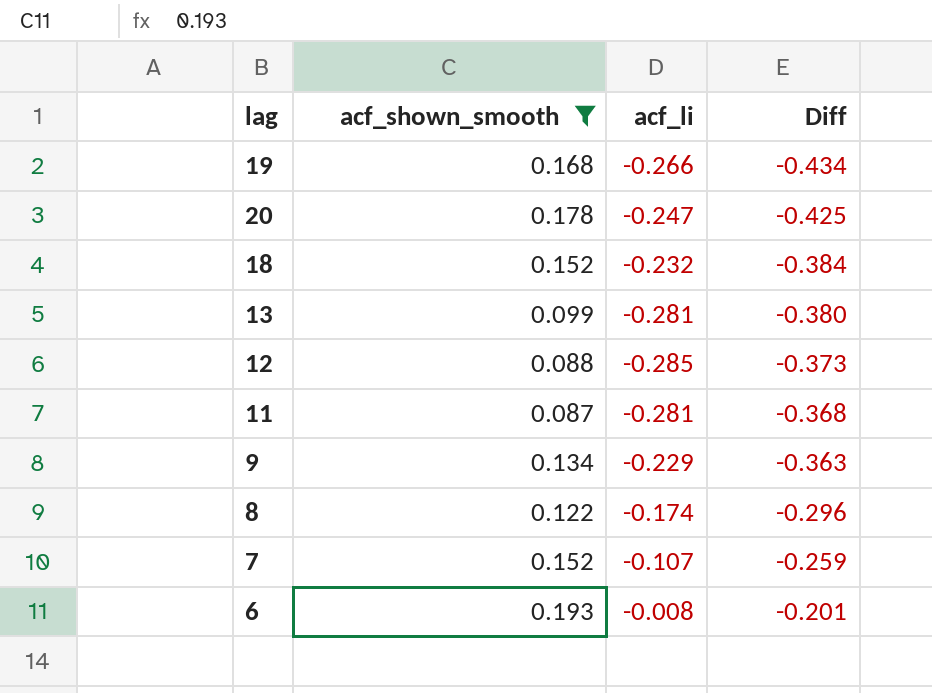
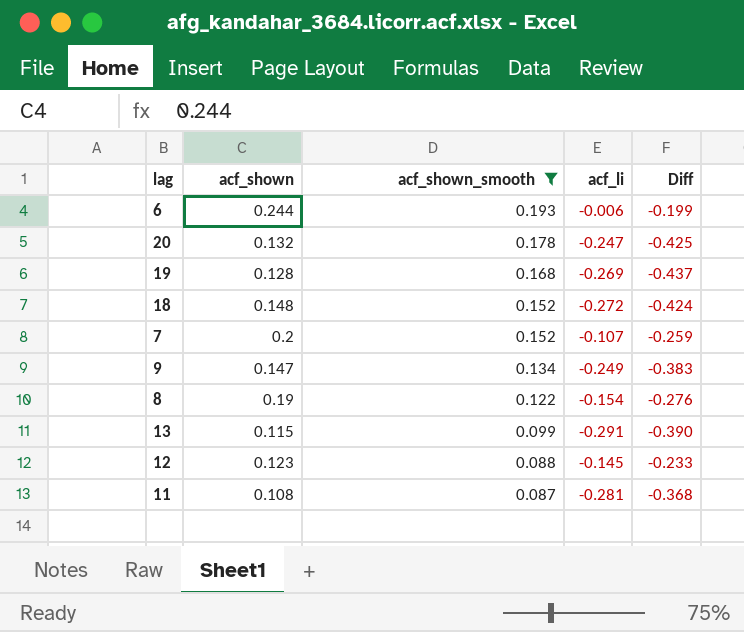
row order: Diff ascending -> acf_shown_smooth descending
column acf_shown | position: none -> 2
6 | acf_li: -0.008 -> -0.006
6 | Diff: -0.201 -> -0.199
19 | acf_li: -0.266 -> -0.269
19 | Diff: -0.434 -> -0.437
18 | acf_li: -0.232 -> -0.272
18 | Diff: -0.384 -> -0.424
9 | acf_li: -0.229 -> -0.249
9 | Diff: -0.363 -> -0.383
8 | acf_li: -0.174 -> -0.154
8 | Diff: -0.296 -> -0.276
13 | acf_li: -0.281 -> -0.291
13 | Diff: -0.380 -> -0.390
12 | acf_li: -0.285 -> -0.145
12 | Diff: -0.373 -> -0.233

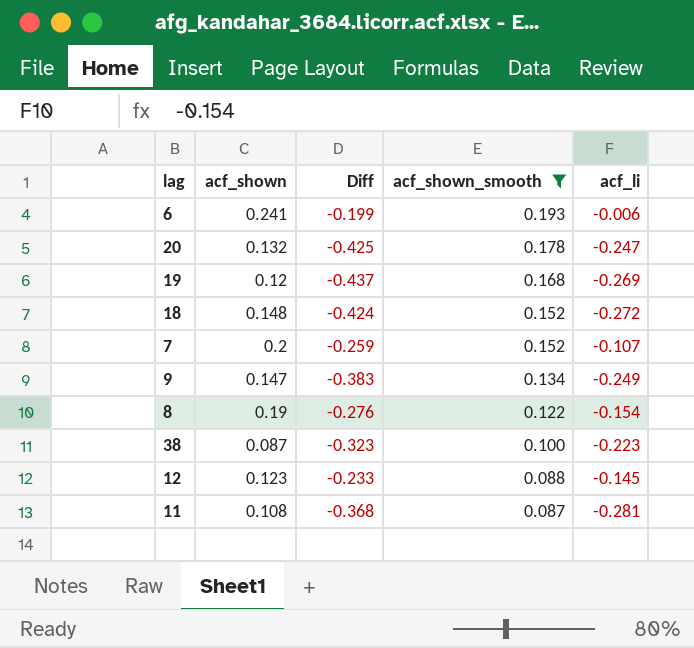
column Diff | position: 5 -> 3
row 13: 0.115 | 0.099 | -0.291 | -0.390 -> none
6 | acf_shown: 0.244 -> 0.241
19 | acf_shown: 0.128 -> 0.12
row 38: none -> 0.087 | -0.323 | 0.100 | -0.223

